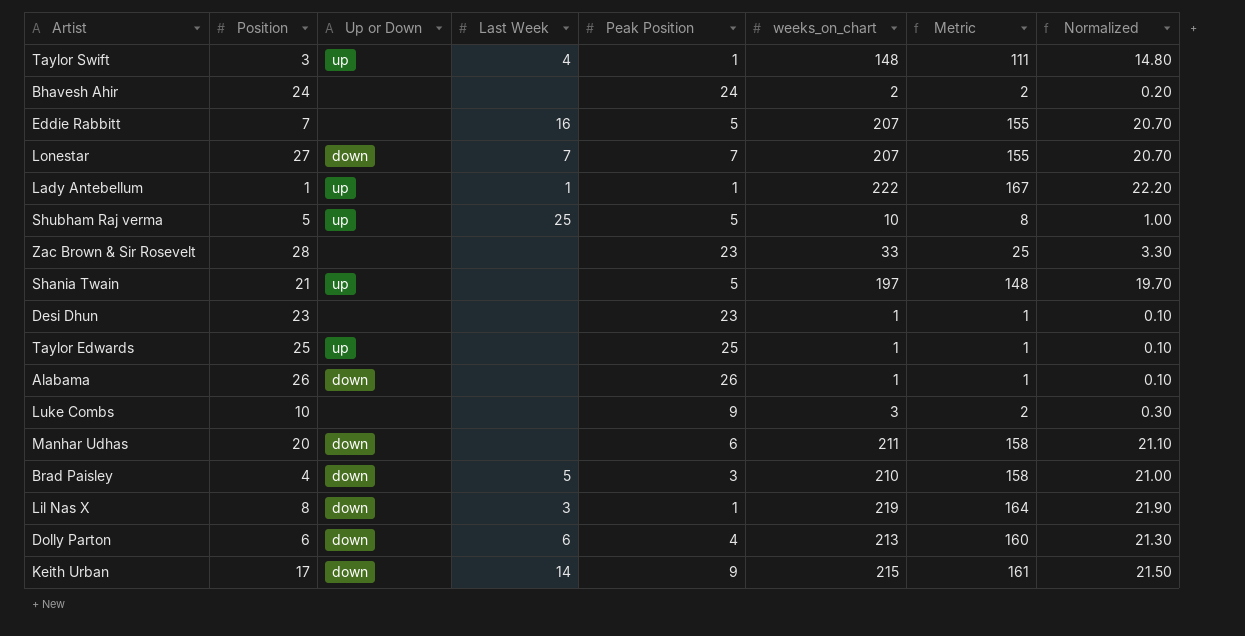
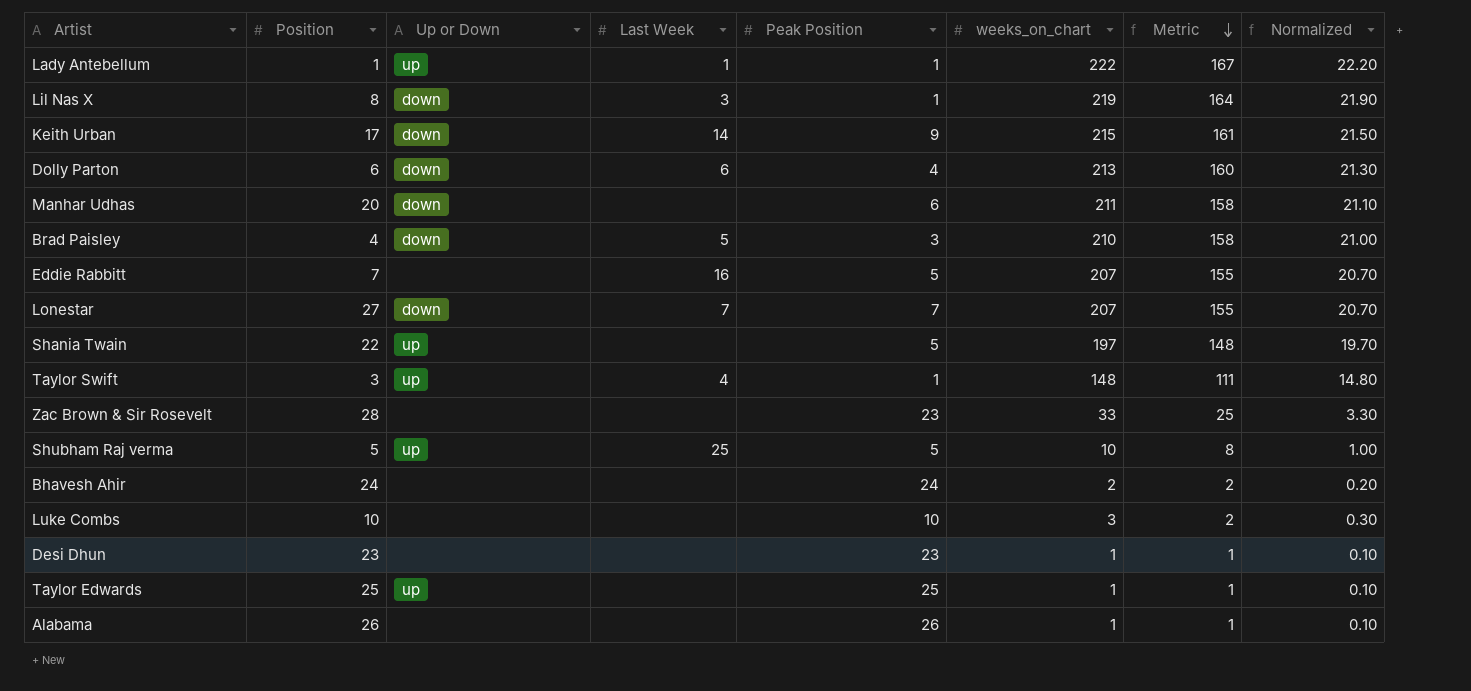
row order: none -> Metric descending
Shania Twain | Position: 21 -> 22
Luke Combs | Peak Position: 9 -> 10
Alabama | Up or Down: down -> none

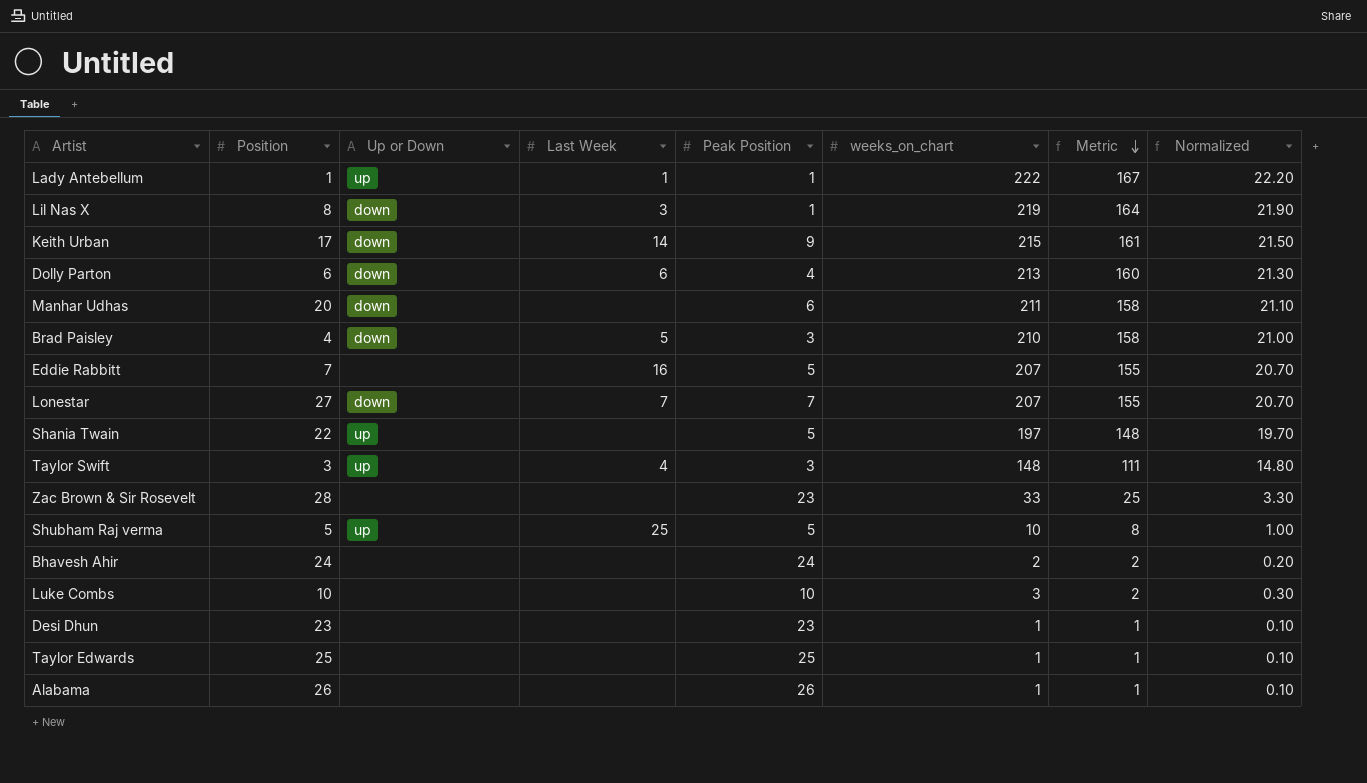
Taylor Swift | Peak Position: 1 -> 3
Taylor Edwards | Up or Down: up -> none

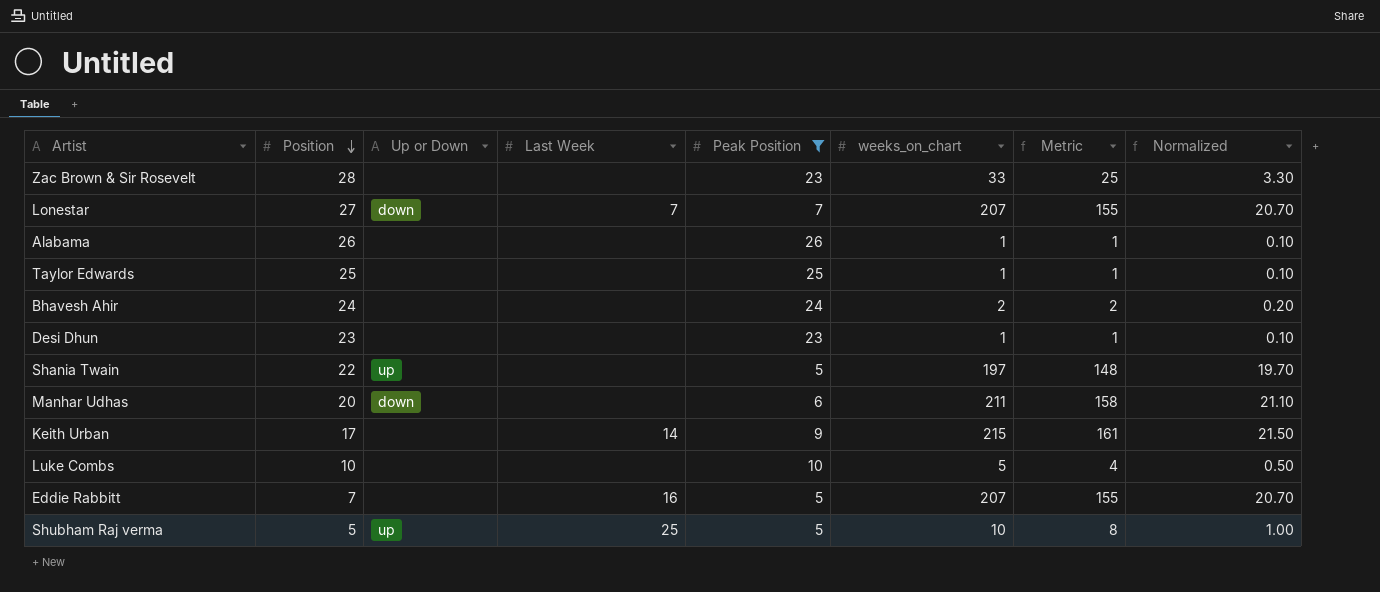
filter: none -> Peak Position >= 5
row order: Metric descending -> Position descending
Keith Urban | Up or Down: down -> none
Luke Combs | weeks_on_chart: 3 -> 5
Luke Combs | Metric: 2 -> 4
Luke Combs | Normalized: 0.30 -> 0.50

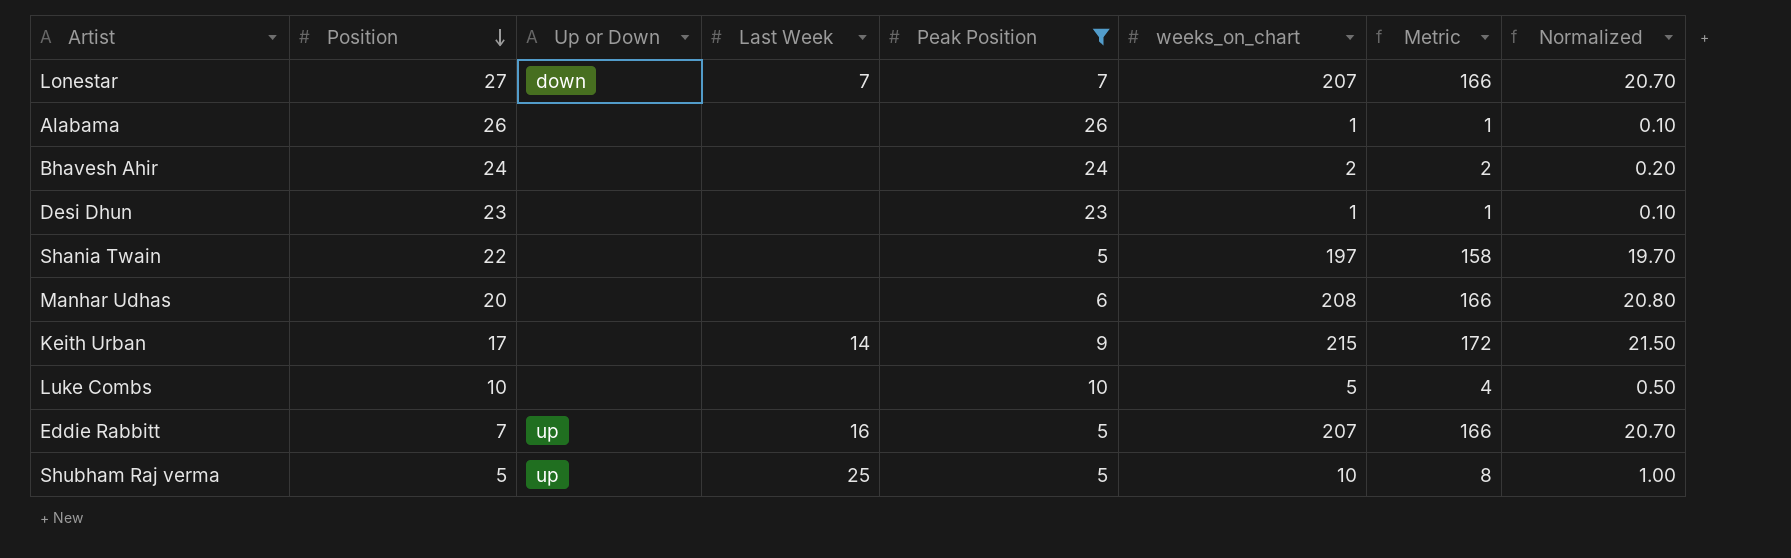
column Metric | formula: [weeks_on_chart] * 0.75 -> [weeks_on_chart] * 0.8
row Zac Brown & Sir Rosevelt: 28 | none | none | 23 | 33 | 25 | 3.30 -> none
row Taylor Edwards: 25 | none | none | 25 | 1 | 1 | 0.10 -> none
Shania Twain | Up or Down: up -> none
Manhar Udhas | Up or Down: down -> none
Manhar Udhas | weeks_on_chart: 211 -> 208
Manhar Udhas | Normalized: 21.10 -> 20.80
Eddie Rabbitt | Up or Down: none -> up

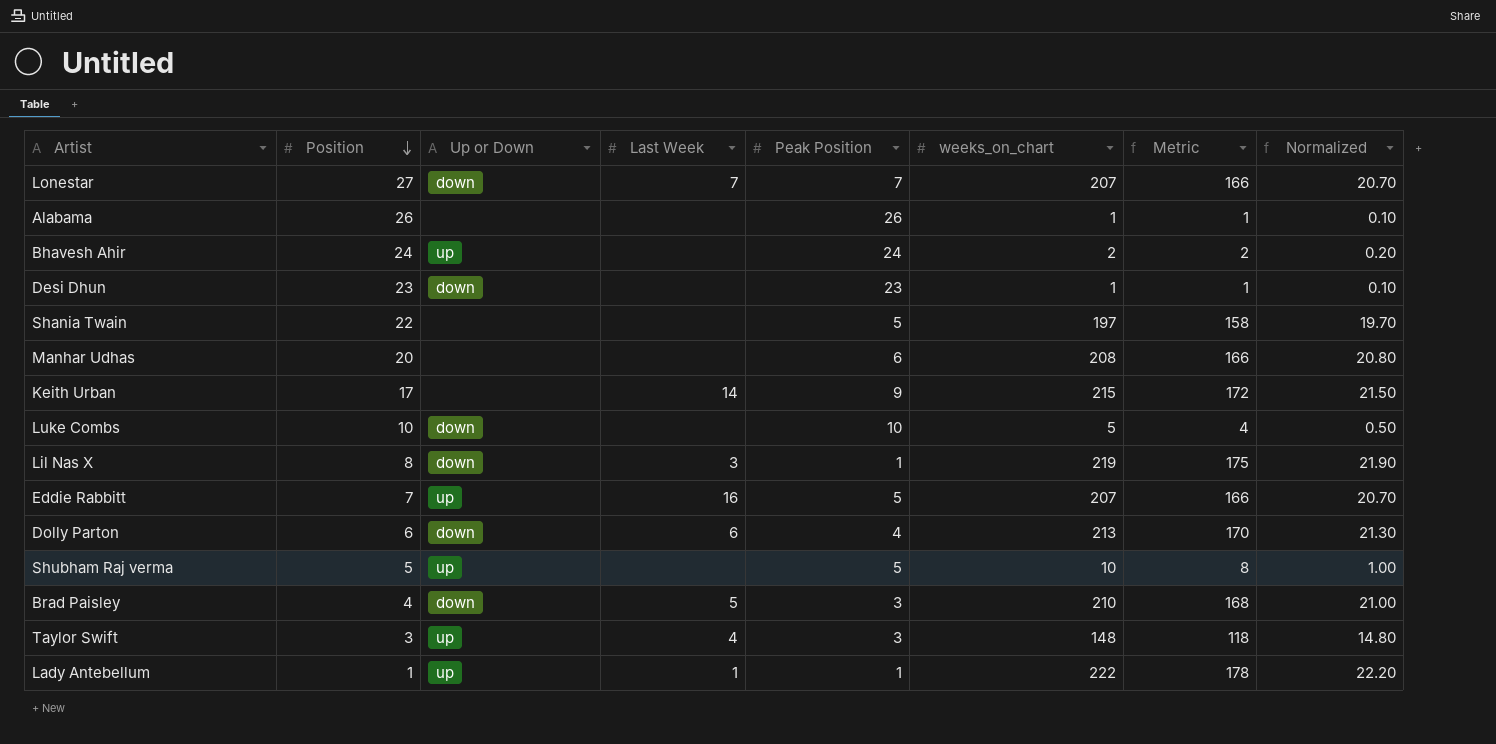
filter: Peak Position >= 5 -> none
Bhavesh Ahir | Up or Down: none -> up
Desi Dhun | Up or Down: none -> down
Luke Combs | Up or Down: none -> down
Shubham Raj verma | Last Week: 25 -> none

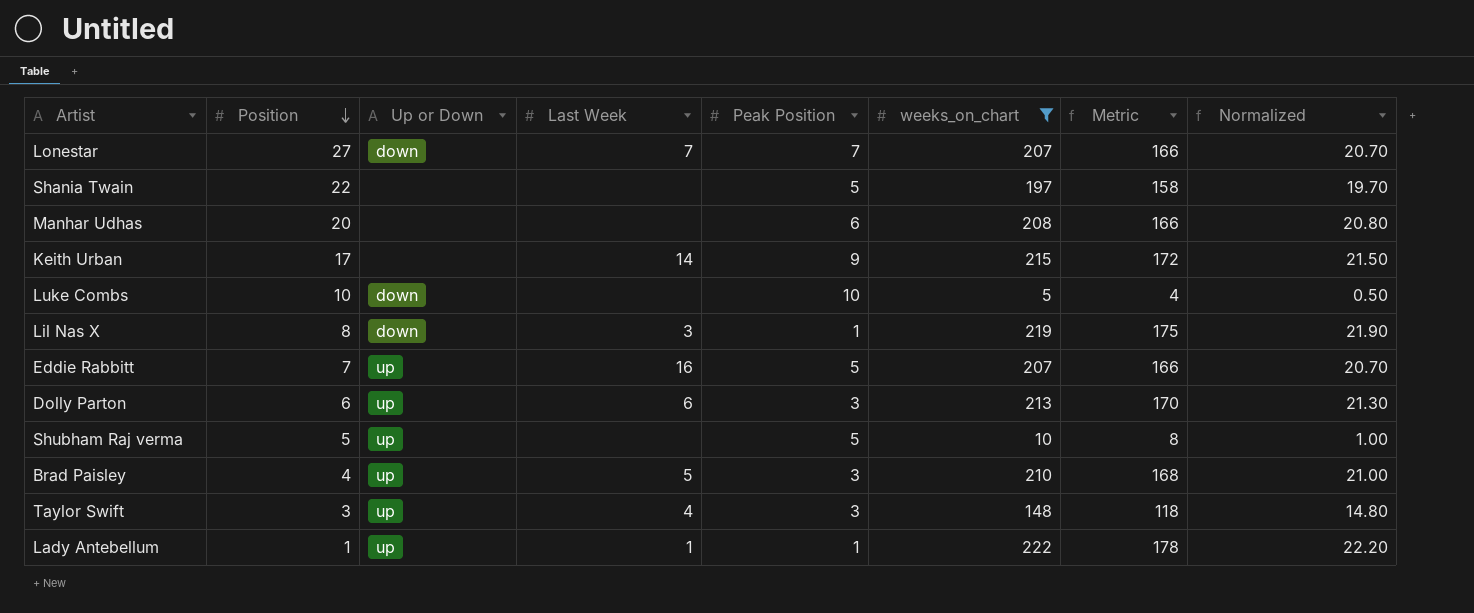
filter: none -> weeks_on_chart >= 5
Dolly Parton | Up or Down: down -> up
Dolly Parton | Peak Position: 4 -> 3
Brad Paisley | Up or Down: down -> up

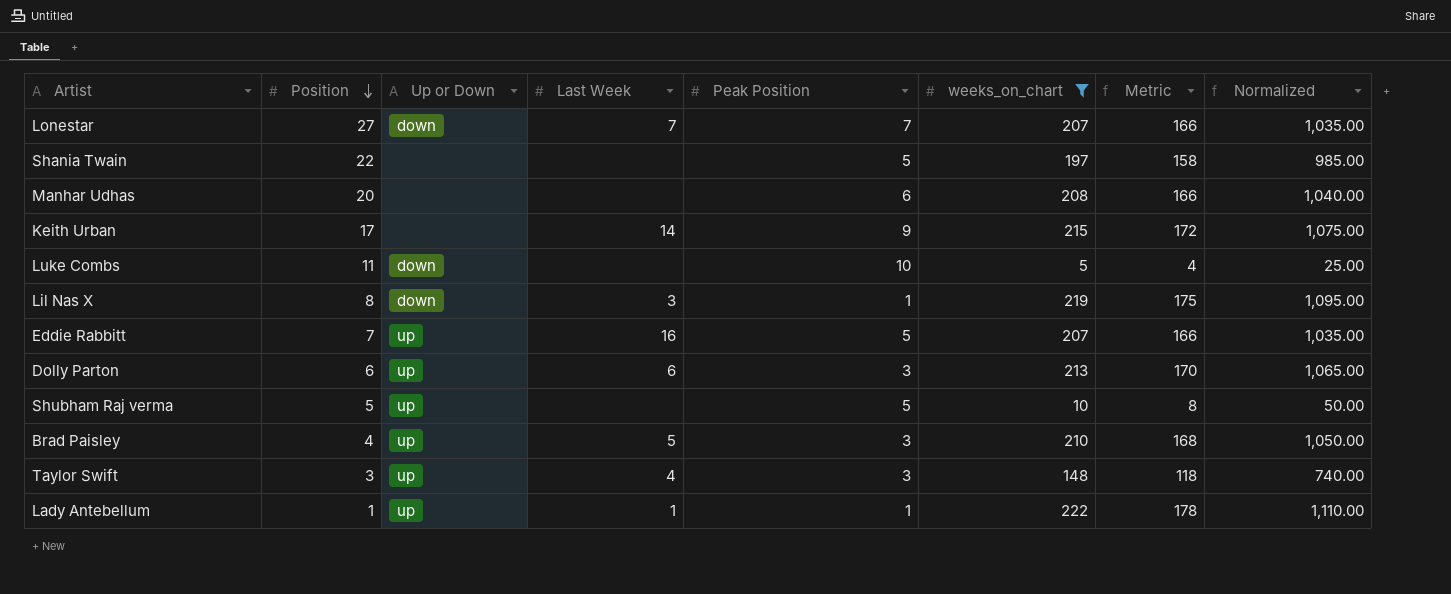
column Normalized | formula: [weeks_on_chart] * 0.1 -> [weeks_on_chart] * 5
Luke Combs | Position: 10 -> 11

